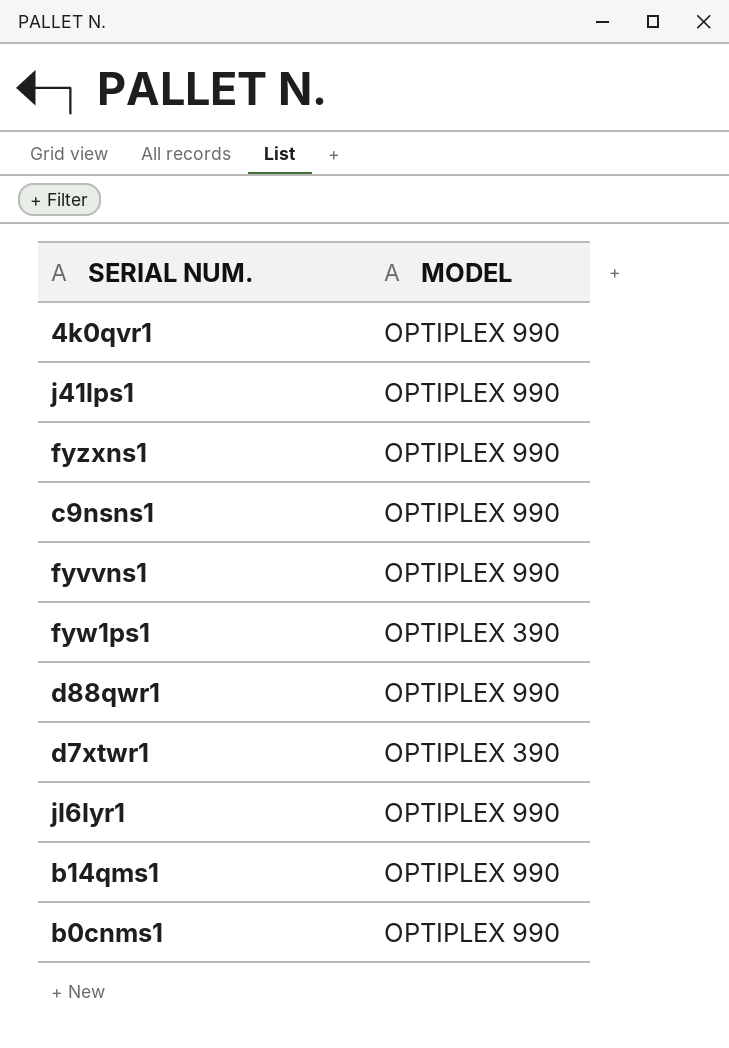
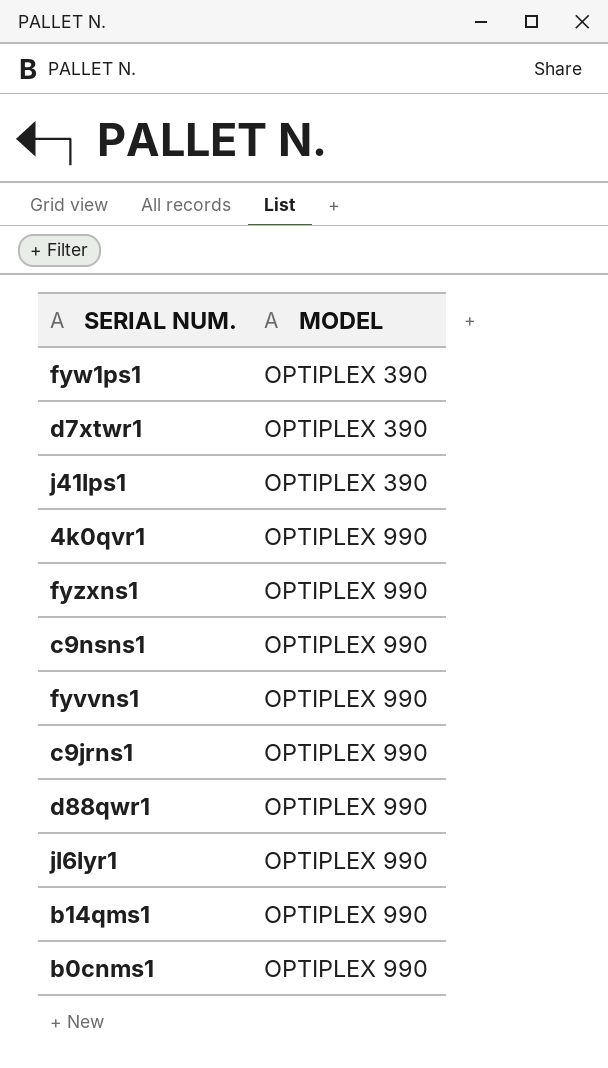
row order: none -> MODEL ascending
j41lps1 | MODEL: OPTIPLEX 990 -> OPTIPLEX 390
row c9jrns1: none -> OPTIPLEX 990

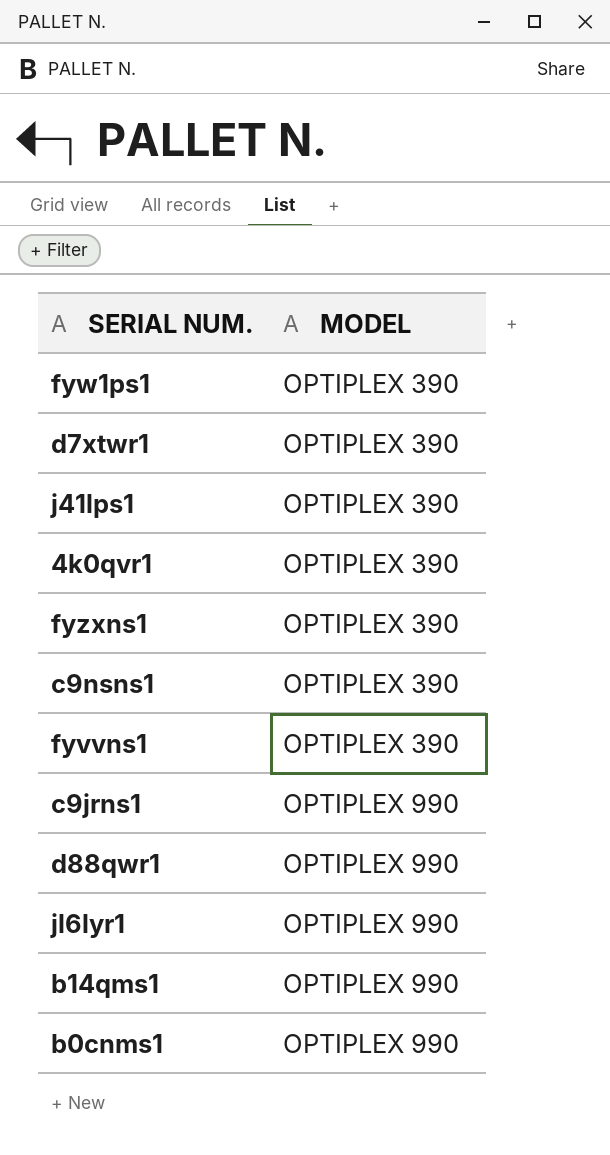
4k0qvr1 | MODEL: OPTIPLEX 990 -> OPTIPLEX 390
fyzxns1 | MODEL: OPTIPLEX 990 -> OPTIPLEX 390
c9nsns1 | MODEL: OPTIPLEX 990 -> OPTIPLEX 390
fyvvns1 | MODEL: OPTIPLEX 990 -> OPTIPLEX 390

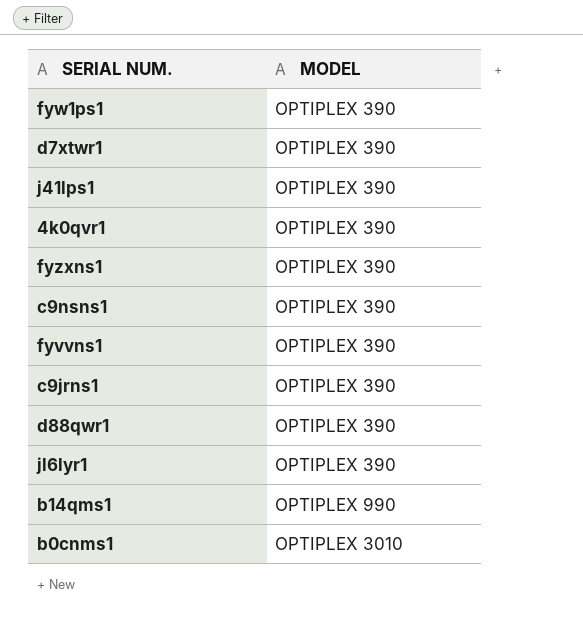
c9jrns1 | MODEL: OPTIPLEX 990 -> OPTIPLEX 390
d88qwr1 | MODEL: OPTIPLEX 990 -> OPTIPLEX 390
jl6lyr1 | MODEL: OPTIPLEX 990 -> OPTIPLEX 390
b0cnms1 | MODEL: OPTIPLEX 990 -> OPTIPLEX 3010

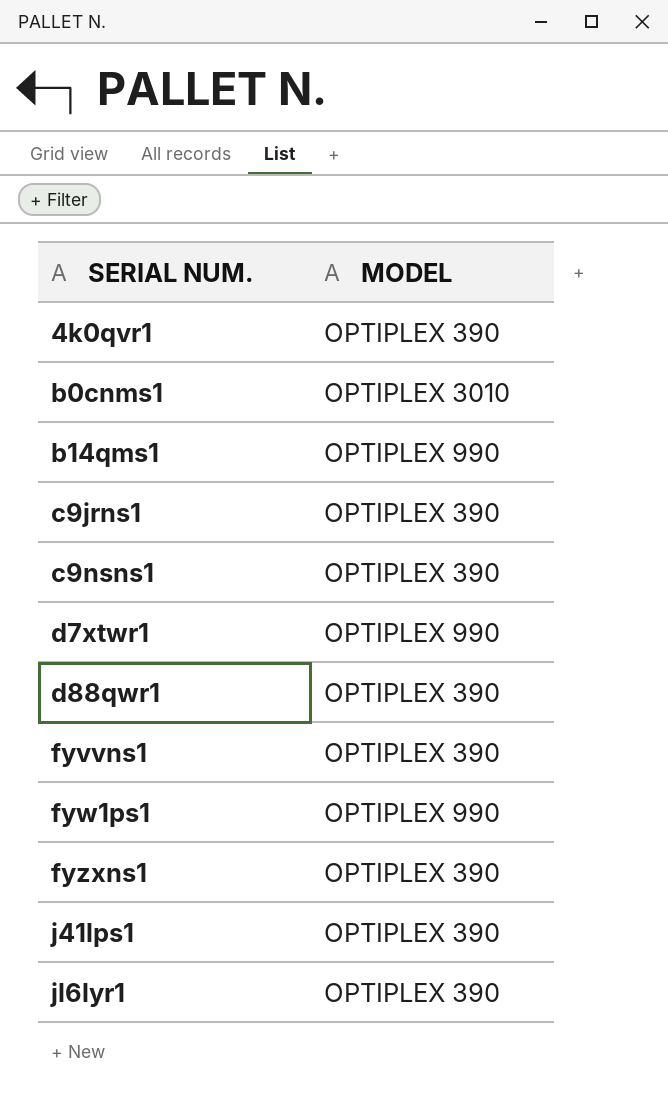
row order: MODEL ascending -> SERIAL NUM. ascending
d7xtwr1 | MODEL: OPTIPLEX 390 -> OPTIPLEX 990
fyw1ps1 | MODEL: OPTIPLEX 390 -> OPTIPLEX 990

